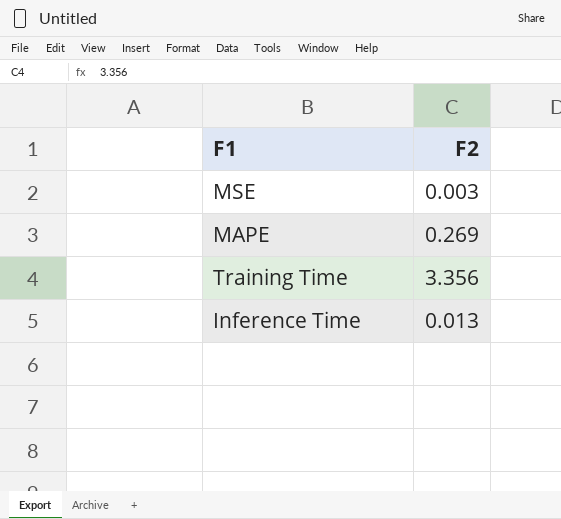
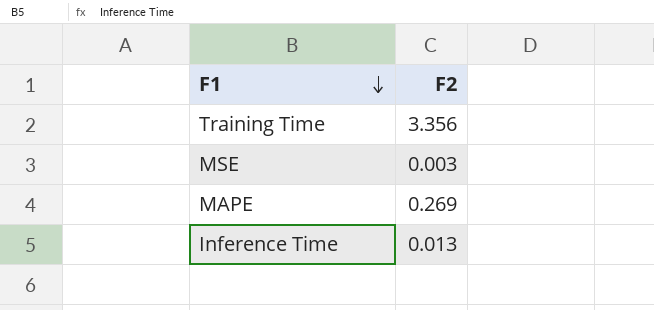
row order: none -> F1 descending

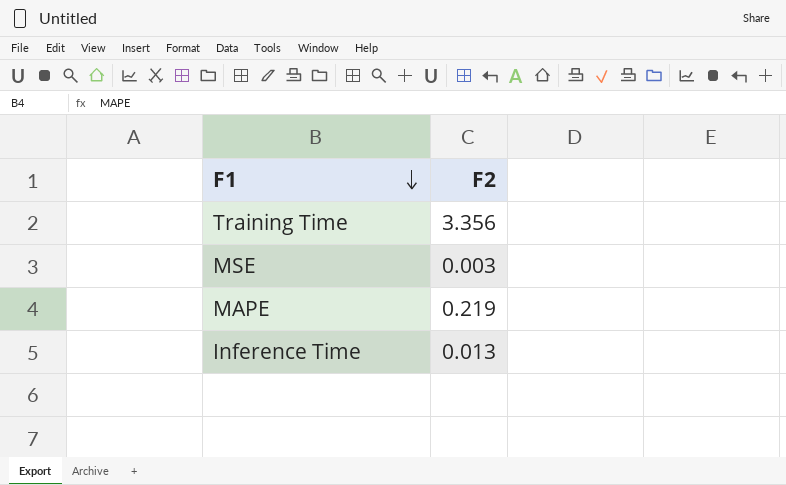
MAPE | F2: 0.269 -> 0.219

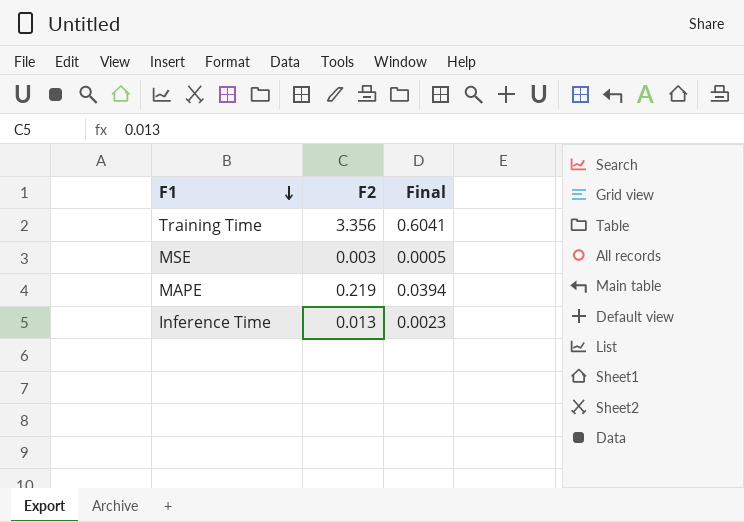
column Final | formula: none -> [F2] * 0.18

